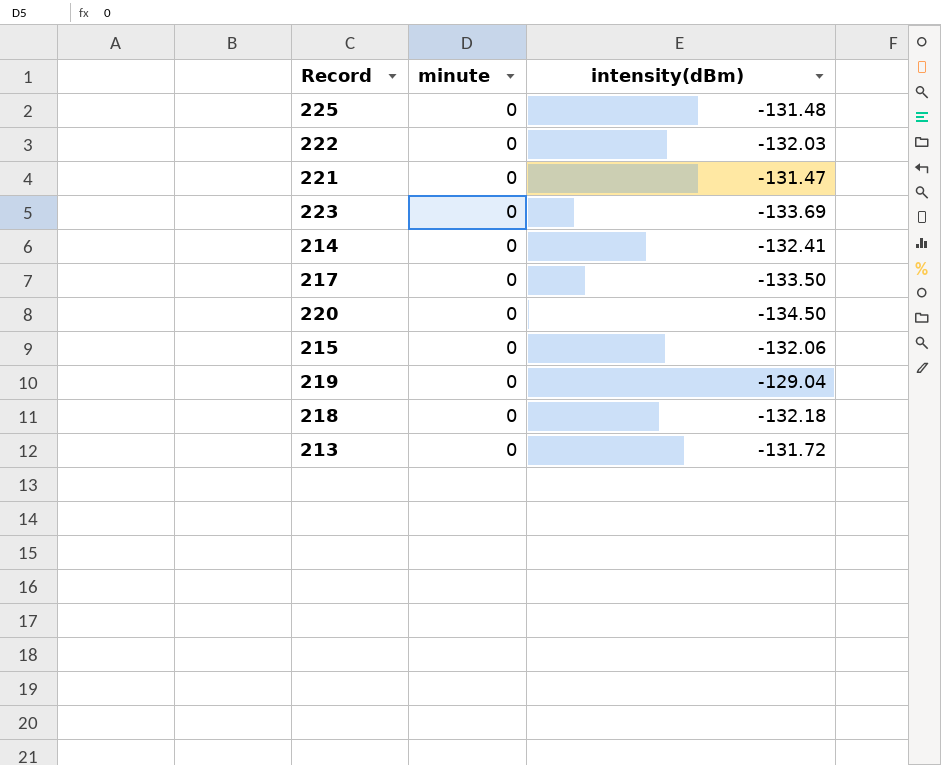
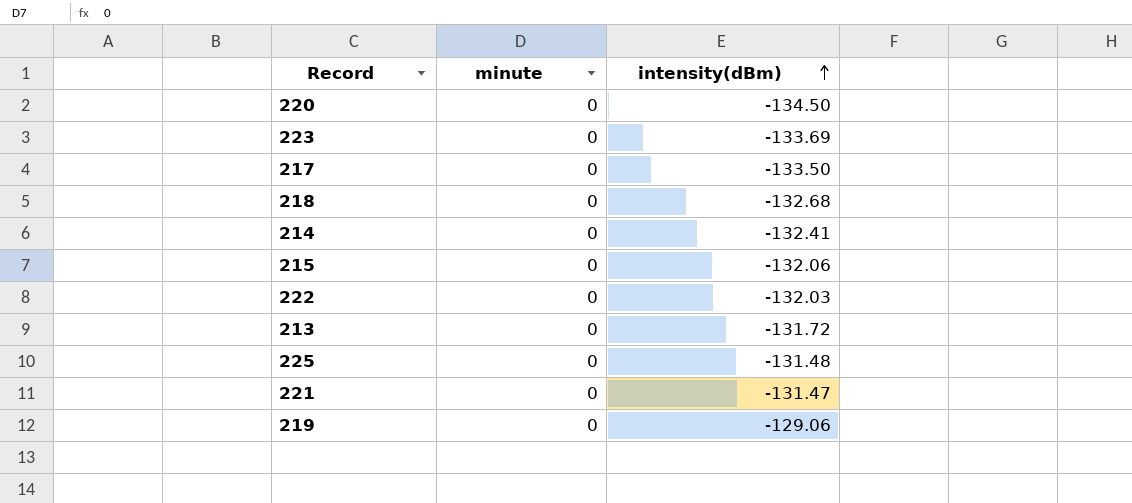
row order: none -> intensity(dBm) ascending
218 | intensity(dBm): -132.18 -> -132.68
219 | intensity(dBm): -129.04 -> -129.06

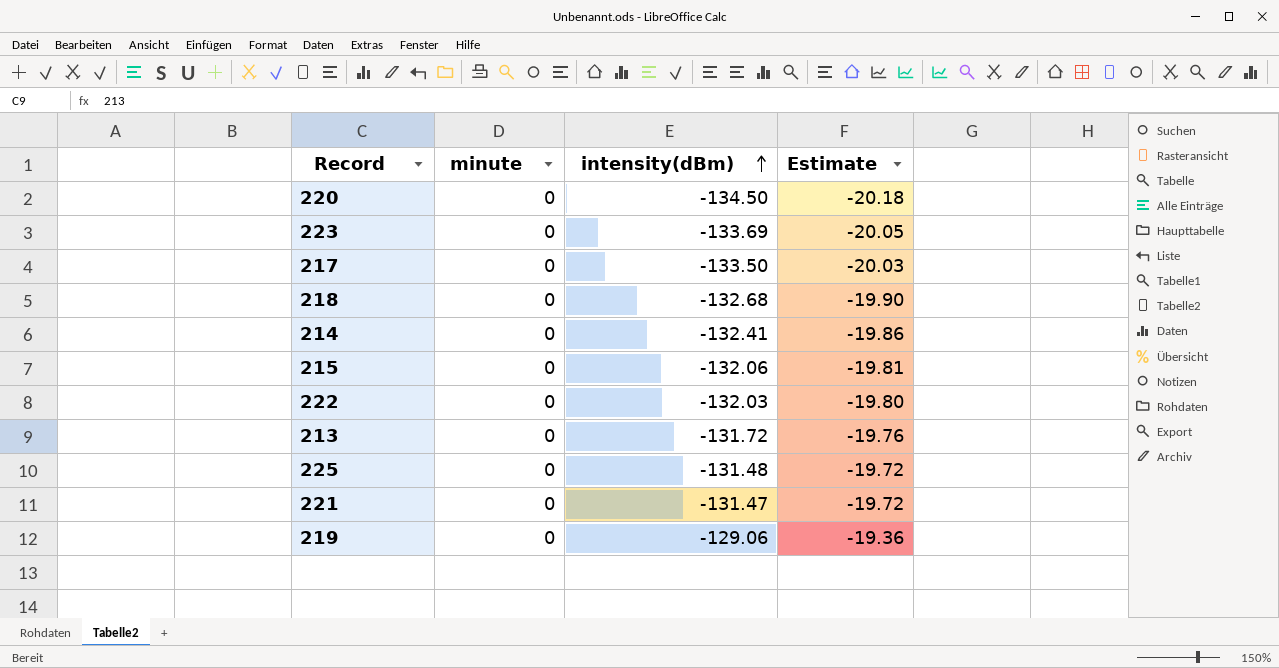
column Estimate | formula: none -> [intensity(dBm)] * 0.15

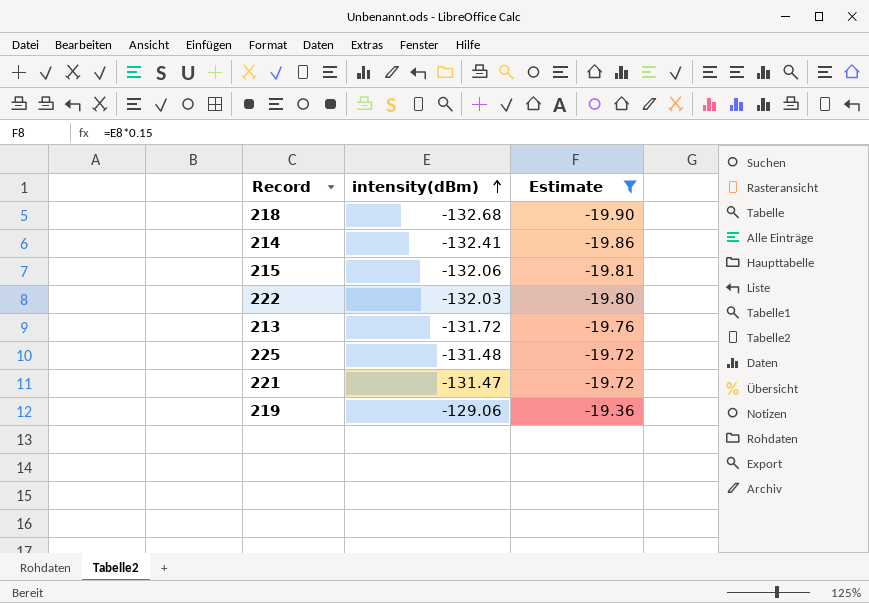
filter: none -> Estimate >= -19.90
column minute | position: 2 -> none

